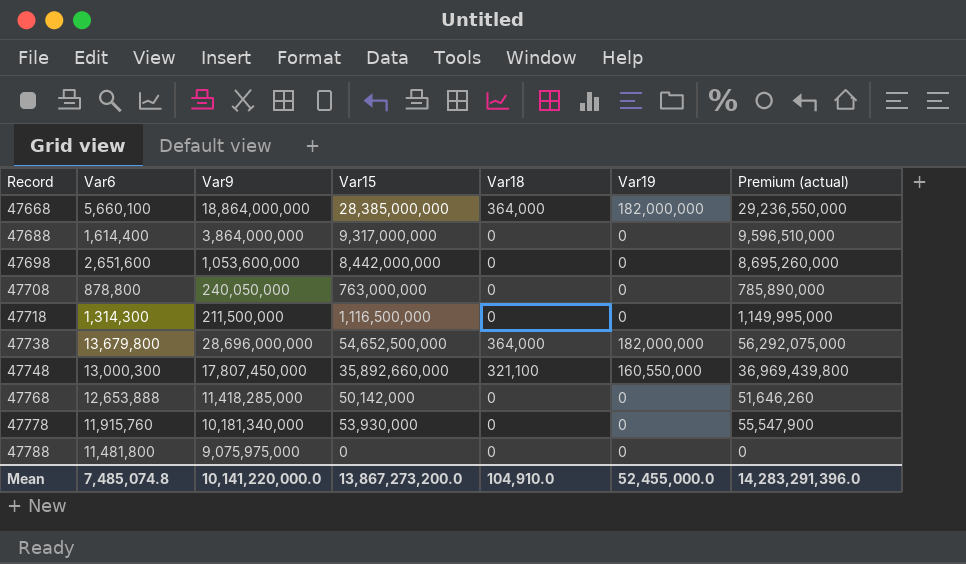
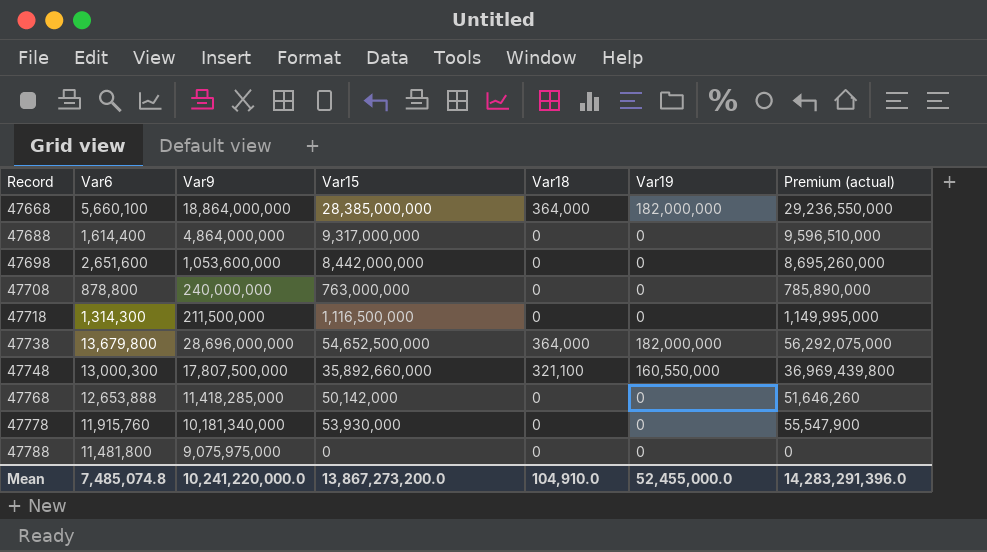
47688 | Var9: 3,864,000,000 -> 4,864,000,000
47708 | Var9: 240,050,000 -> 240,000,000
47748 | Var9: 17,807,450,000 -> 17,807,500,000
Mean | Var9: 10,141,220,000.0 -> 10,241,220,000.0

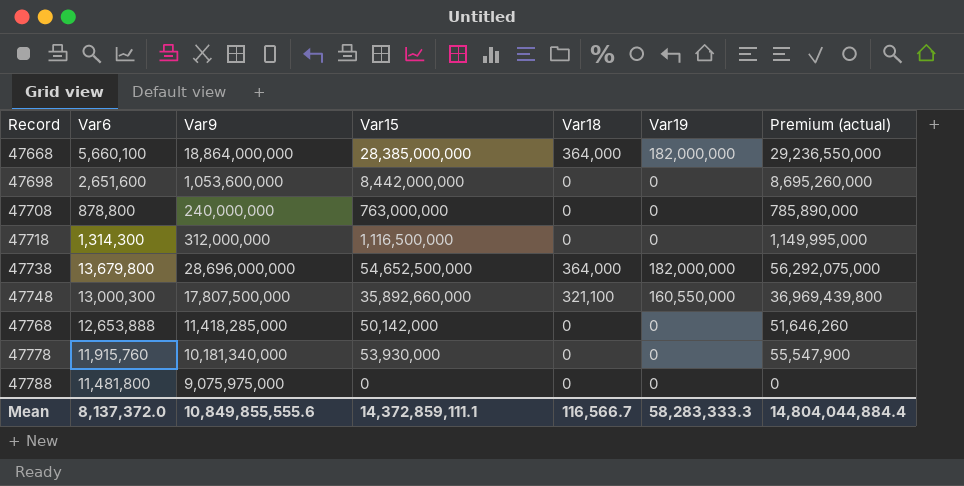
row 47688: 1,614,400 | 4,864,000,000 | 9,317,000,000 | 0 | 0 | 9,596,510,000 -> none
47718 | Var9: 211,500,000 -> 312,000,000
Mean | Var6: 7,485,074.8 -> 8,137,372.0
Mean | Var9: 10,241,220,000.0 -> 10,849,855,555.6
Mean | Var15: 13,867,273,200.0 -> 14,372,859,111.1
Mean | Var18: 104,910.0 -> 116,566.7
Mean | Var19: 52,455,000.0 -> 58,283,333.3
Mean | Premium (actual): 14,283,291,396.0 -> 14,804,044,884.4

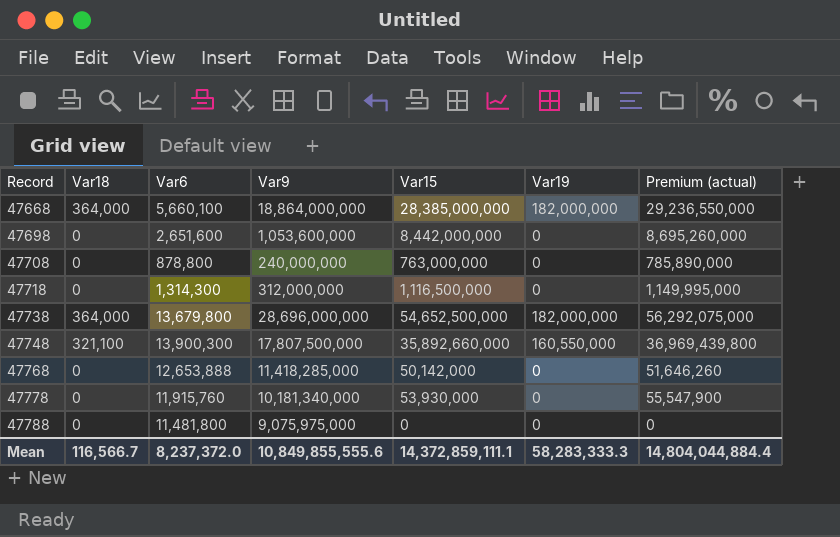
column Var18 | position: 5 -> 2
47748 | Var6: 13,000,300 -> 13,900,300
Mean | Var6: 8,137,372.0 -> 8,237,372.0

